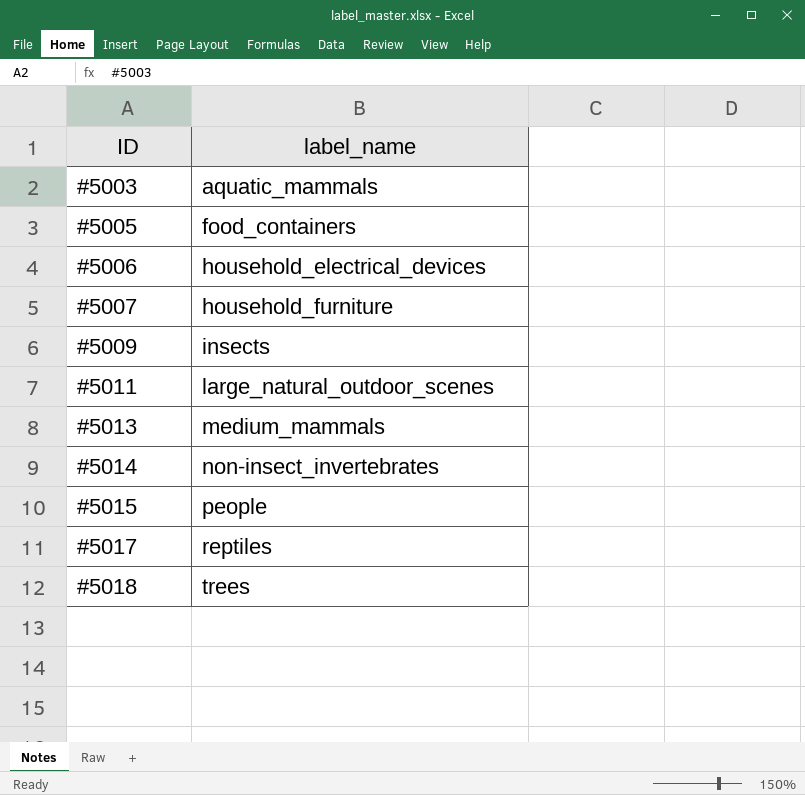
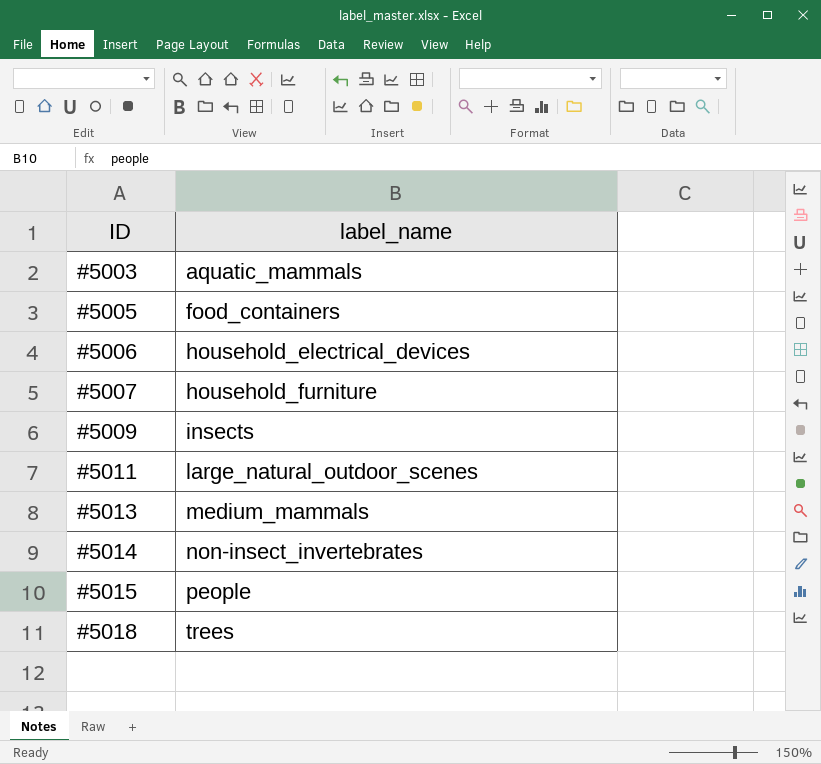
row #5017: reptiles -> none

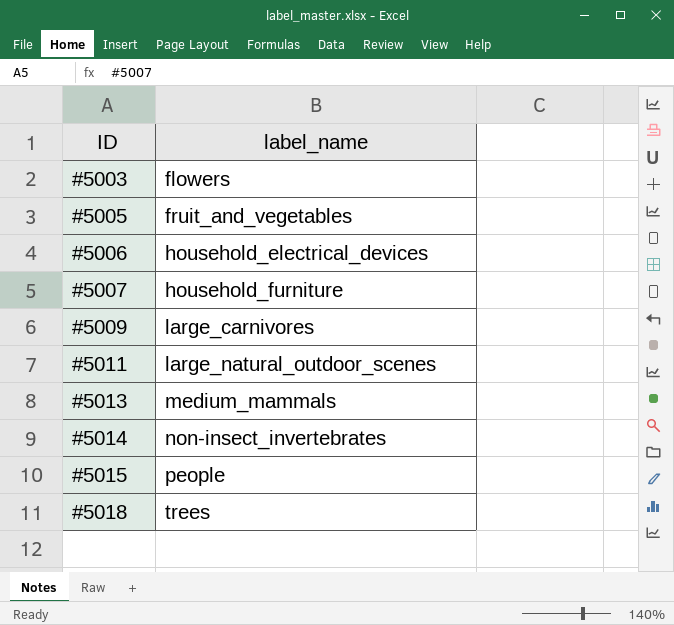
#5003 | label_name: aquatic_mammals -> flowers
#5005 | label_name: food_containers -> fruit_and_vegetables
#5009 | label_name: insects -> large_carnivores

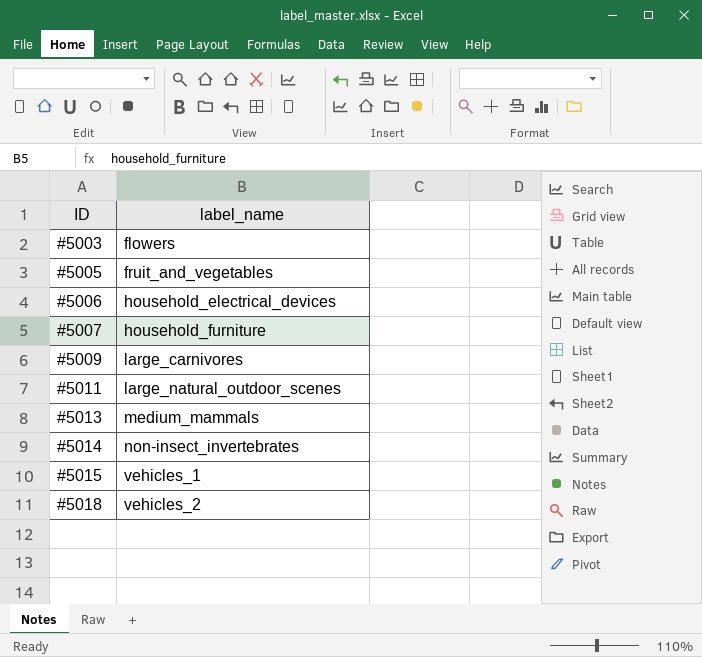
#5015 | label_name: people -> vehicles_1
#5018 | label_name: trees -> vehicles_2

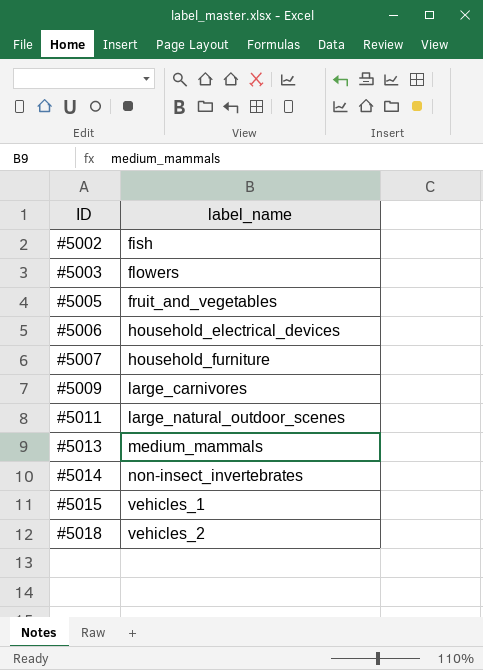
row #5002: none -> fish

